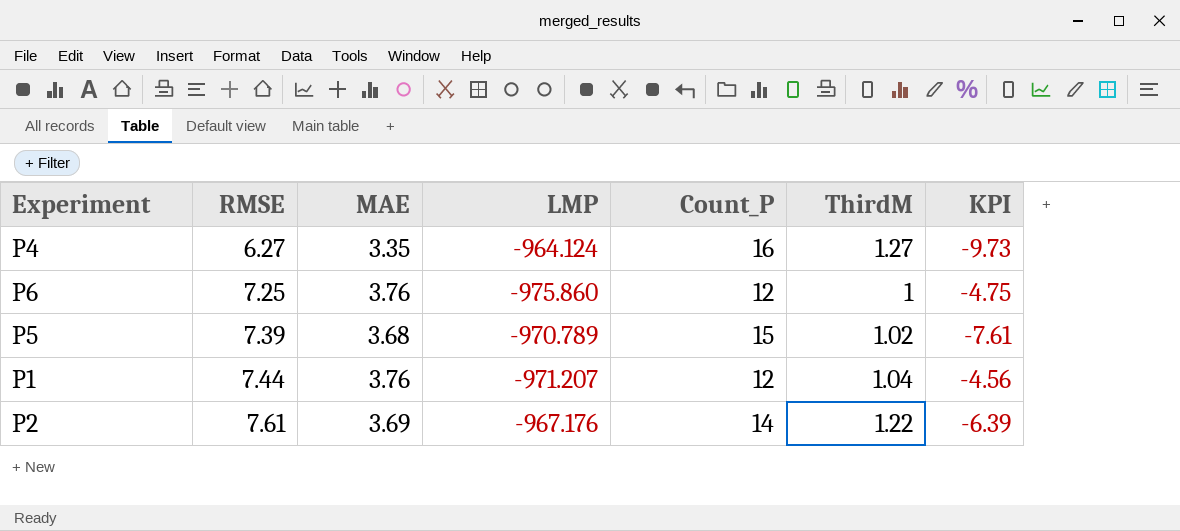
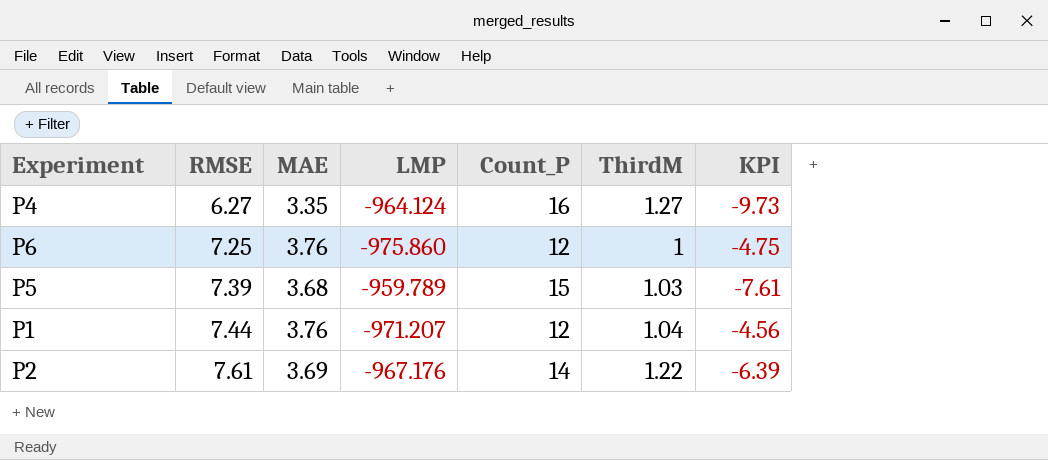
P5 | LMP: -970.789 -> -959.789
P5 | ThirdM: 1.02 -> 1.03

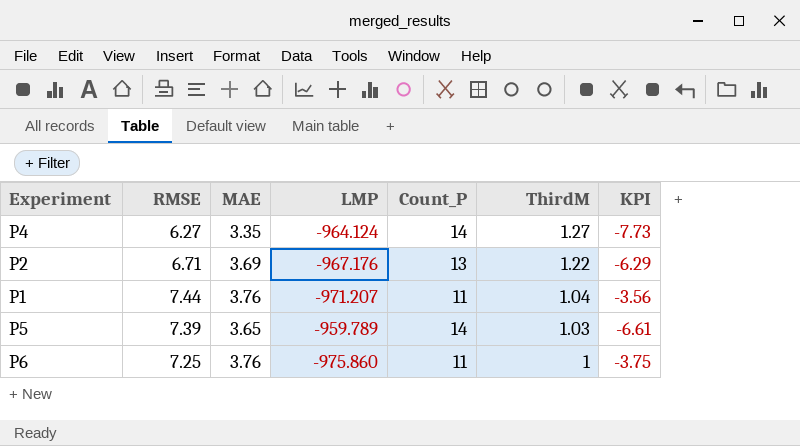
row order: RMSE ascending -> ThirdM descending
P4 | Count_P: 16 -> 14
P4 | KPI: -9.73 -> -7.73
P2 | RMSE: 7.61 -> 6.71
P2 | Count_P: 14 -> 13
P2 | KPI: -6.39 -> -6.29
P1 | Count_P: 12 -> 11
P1 | KPI: -4.56 -> -3.56
P5 | MAE: 3.68 -> 3.65
P5 | Count_P: 15 -> 14
P5 | KPI: -7.61 -> -6.61
P6 | Count_P: 12 -> 11
P6 | KPI: -4.75 -> -3.75

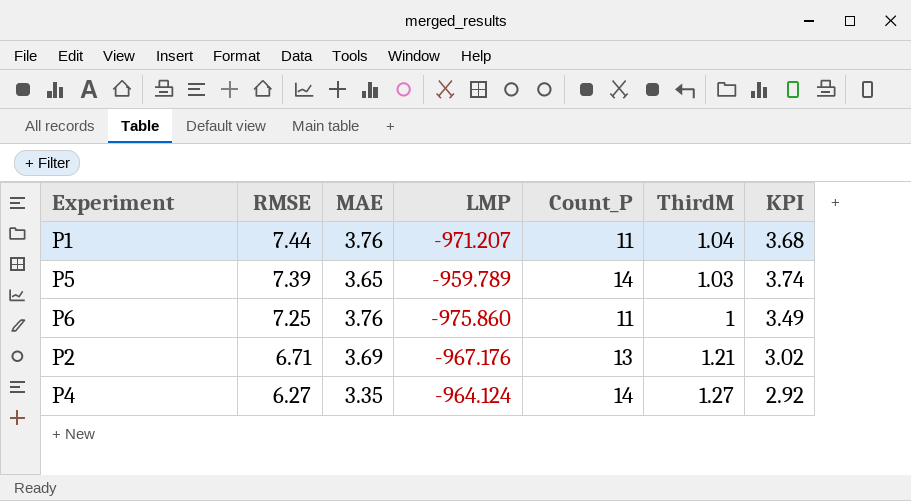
row order: ThirdM descending -> RMSE descending
column KPI | formula: [RMSE] - [Count_P] -> [RMSE] - [MAE]
P2 | ThirdM: 1.22 -> 1.21

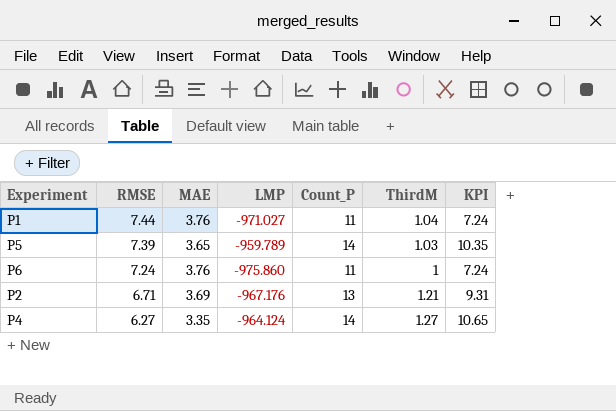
column KPI | formula: [RMSE] - [MAE] -> [Count_P] - [MAE]
P1 | LMP: -971.207 -> -971.027
P6 | RMSE: 7.25 -> 7.24

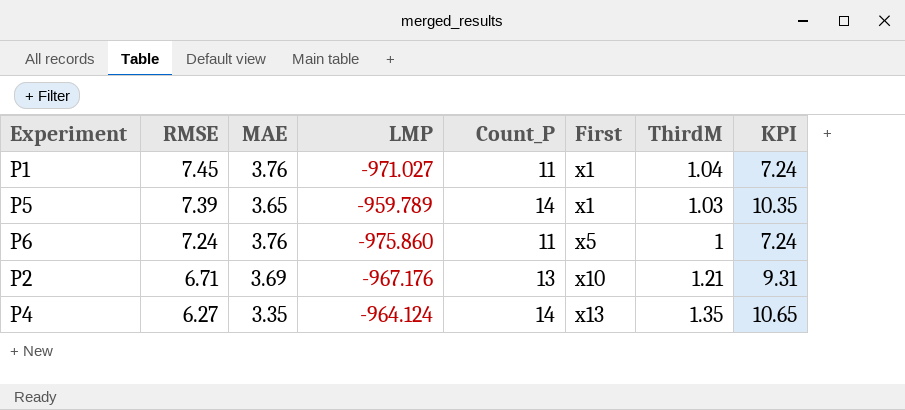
column First | position: none -> 6
P1 | RMSE: 7.44 -> 7.45
P4 | ThirdM: 1.27 -> 1.35

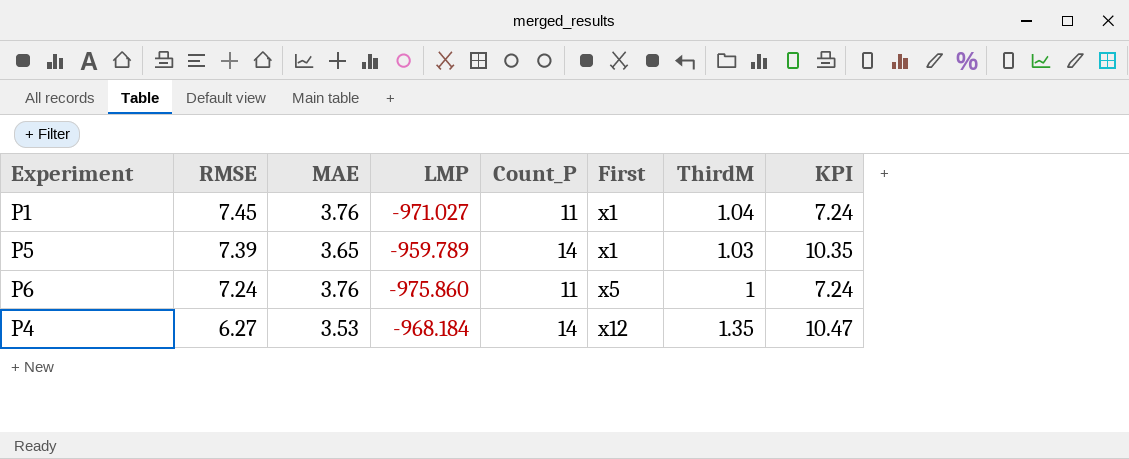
row P2: 6.71 | 3.69 | -967.176 | 13 | x10 | 1.21 | 9.31 -> none
P4 | MAE: 3.35 -> 3.53
P4 | LMP: -964.124 -> -968.184
P4 | First: x13 -> x12
P4 | KPI: 10.65 -> 10.47

